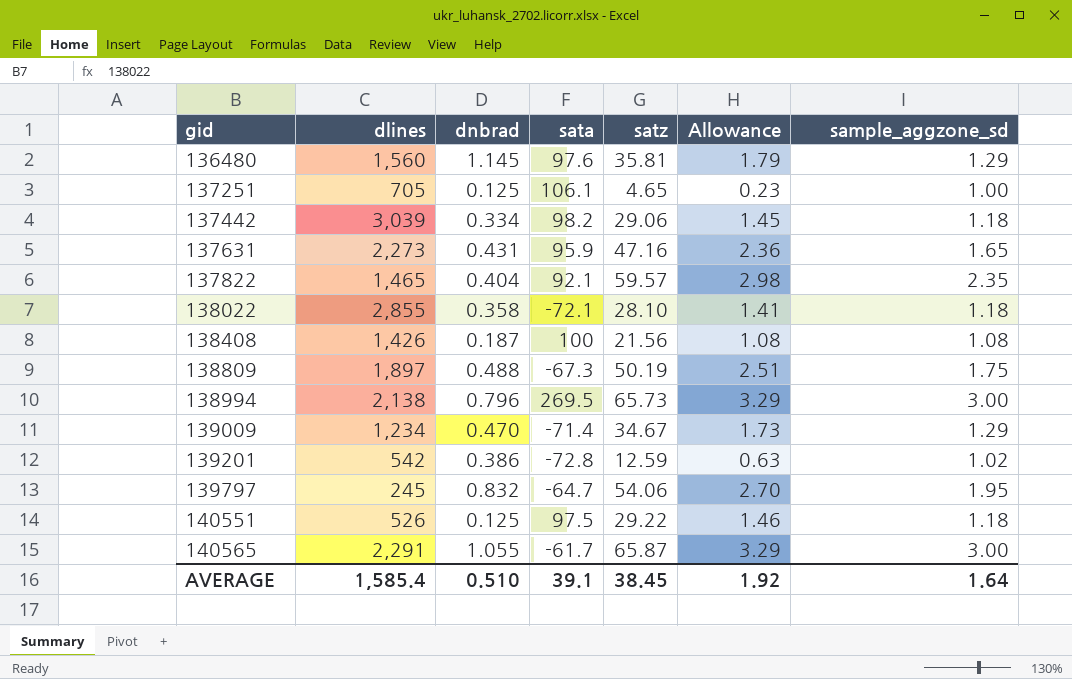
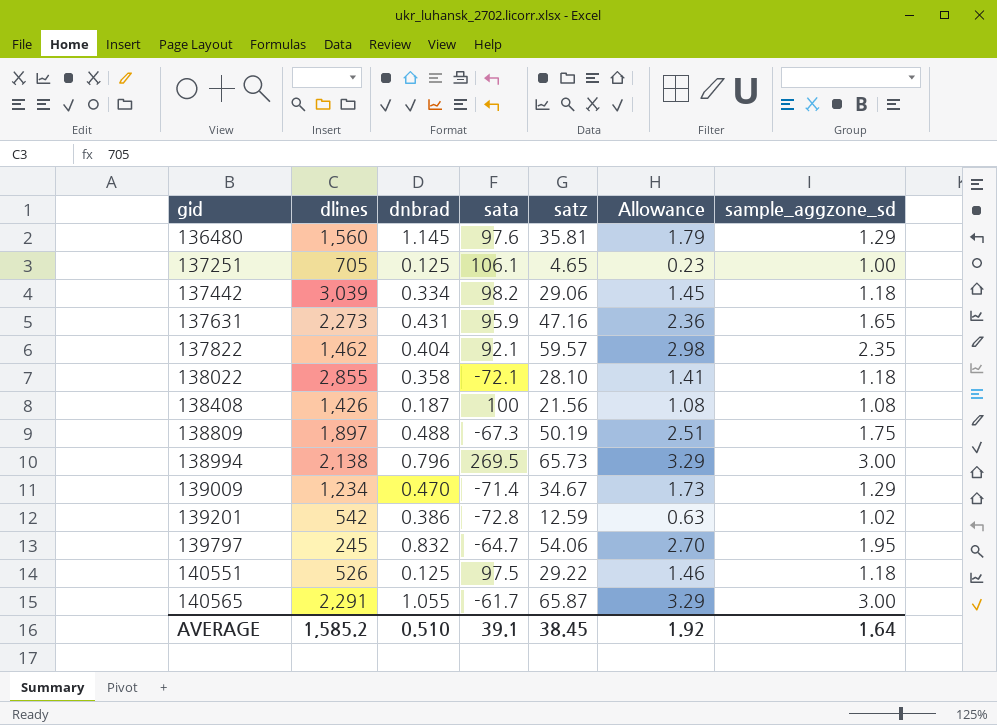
137822 | dlines: 1,465 -> 1,462
AVERAGE | dlines: 1,585.4 -> 1,585.2

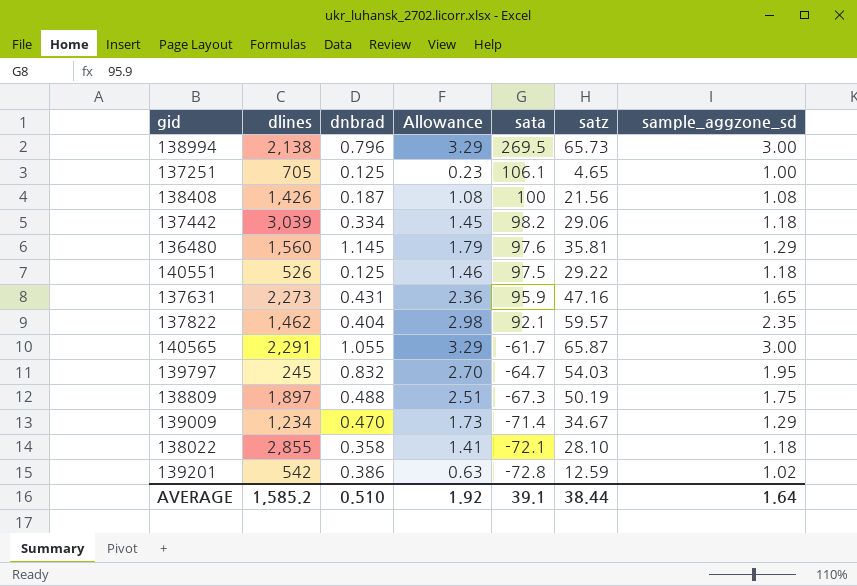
row order: gid ascending -> sata descending
column Allowance | position: 6 -> 4
139797 | satz: 54.06 -> 54.03
AVERAGE | satz: 38.45 -> 38.44

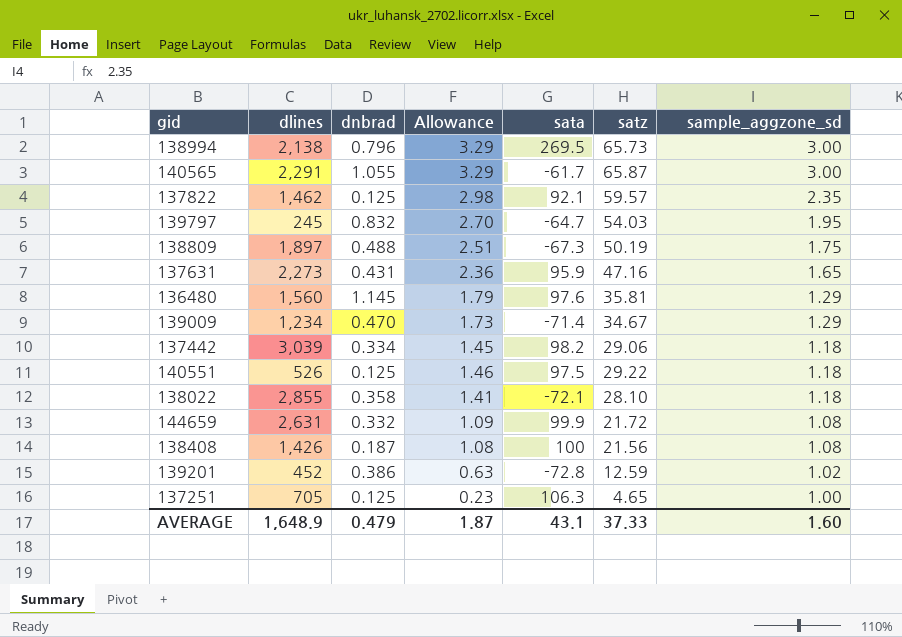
row order: sata descending -> sample_aggzone_sd descending
137822 | dnbrad: 0.404 -> 0.125
row 144659: none -> 2,631 | 0.332 | 1.09 | 99.9 | 21.72 | 1.08
139201 | dlines: 542 -> 452
137251 | sata: 106.1 -> 106.3
AVERAGE | dlines: 1,585.2 -> 1,648.9
AVERAGE | dnbrad: 0.510 -> 0.479
AVERAGE | Allowance: 1.92 -> 1.87
AVERAGE | sata: 39.1 -> 43.1
AVERAGE | satz: 38.44 -> 37.33
AVERAGE | sample_aggzone_sd: 1.64 -> 1.60

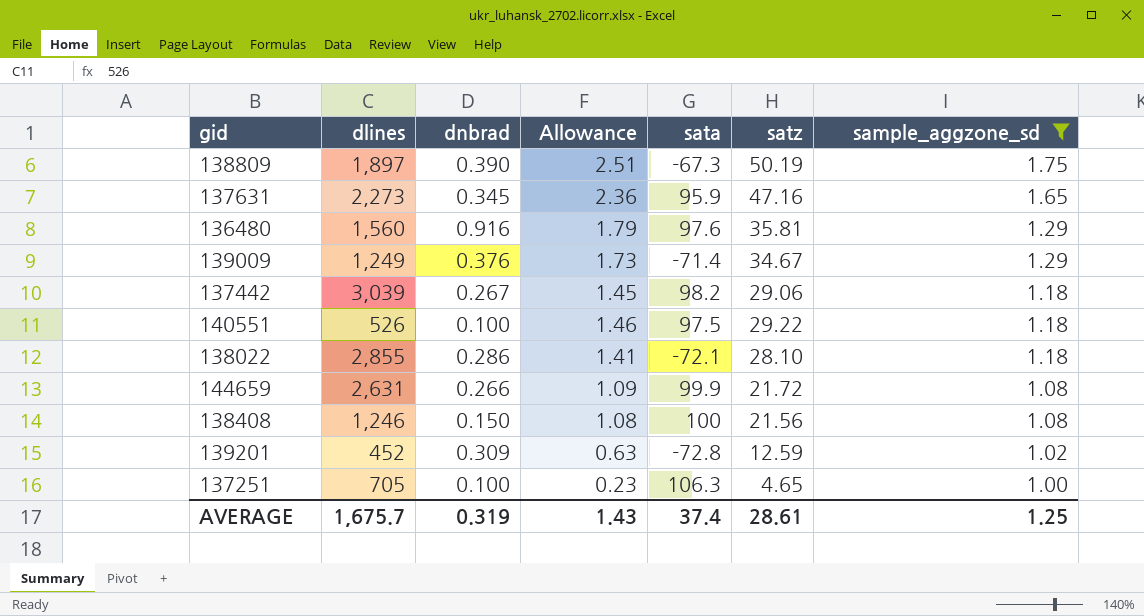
filter: none -> sample_aggzone_sd <= 1.75
138809 | dnbrad: 0.488 -> 0.390
137631 | dnbrad: 0.431 -> 0.345
136480 | dnbrad: 1.145 -> 0.916
139009 | dlines: 1,234 -> 1,249
139009 | dnbrad: 0.470 -> 0.376
137442 | dnbrad: 0.334 -> 0.267
140551 | dnbrad: 0.125 -> 0.100
138022 | dnbrad: 0.358 -> 0.286
144659 | dnbrad: 0.332 -> 0.266
138408 | dlines: 1,426 -> 1,246
138408 | dnbrad: 0.187 -> 0.150
139201 | dnbrad: 0.386 -> 0.309
137251 | dnbrad: 0.125 -> 0.100
AVERAGE | dlines: 1,648.9 -> 1,675.7
AVERAGE | dnbrad: 0.479 -> 0.319
AVERAGE | Allowance: 1.87 -> 1.43
AVERAGE | sata: 43.1 -> 37.4
AVERAGE | satz: 37.33 -> 28.61
AVERAGE | sample_aggzone_sd: 1.60 -> 1.25

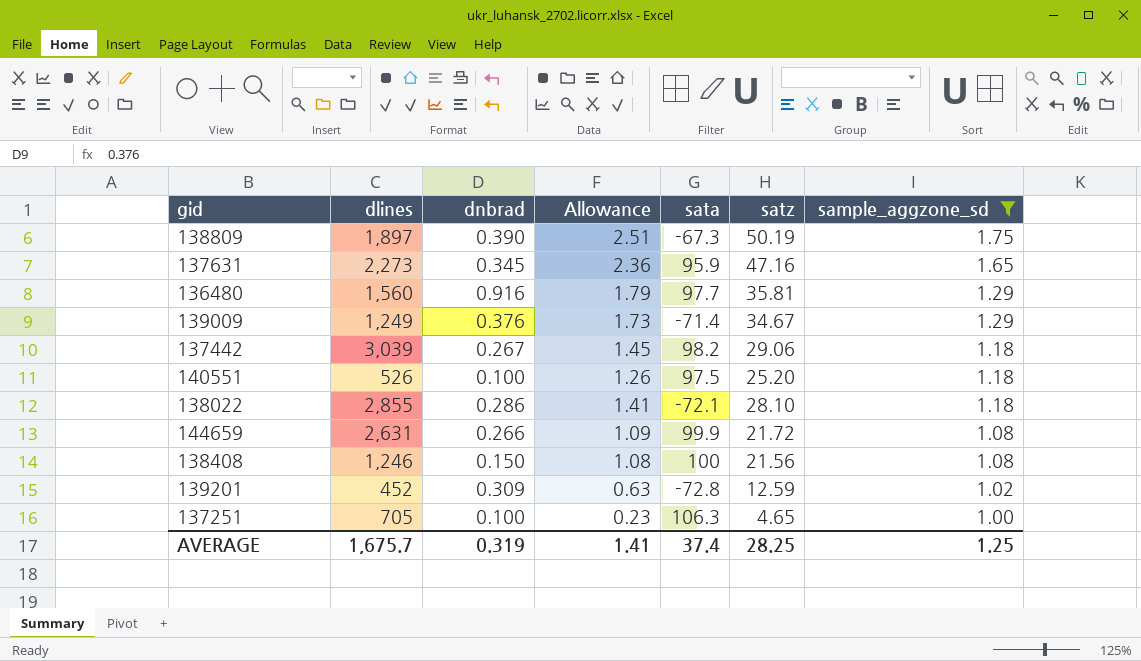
136480 | sata: 97.6 -> 97.7
140551 | Allowance: 1.46 -> 1.26
140551 | satz: 29.22 -> 25.20
AVERAGE | Allowance: 1.43 -> 1.41
AVERAGE | satz: 28.61 -> 28.25

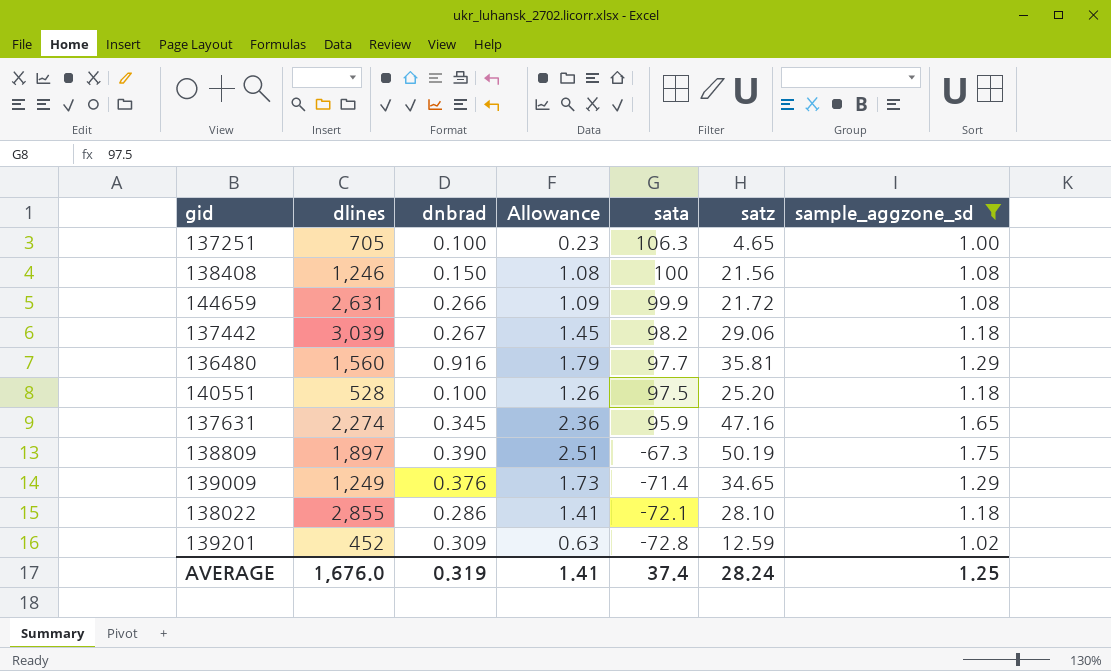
row order: sample_aggzone_sd descending -> sata descending
140551 | dlines: 526 -> 528
137631 | dlines: 2,273 -> 2,274
139009 | satz: 34.67 -> 34.65
AVERAGE | dlines: 1,675.7 -> 1,676.0
AVERAGE | satz: 28.25 -> 28.24

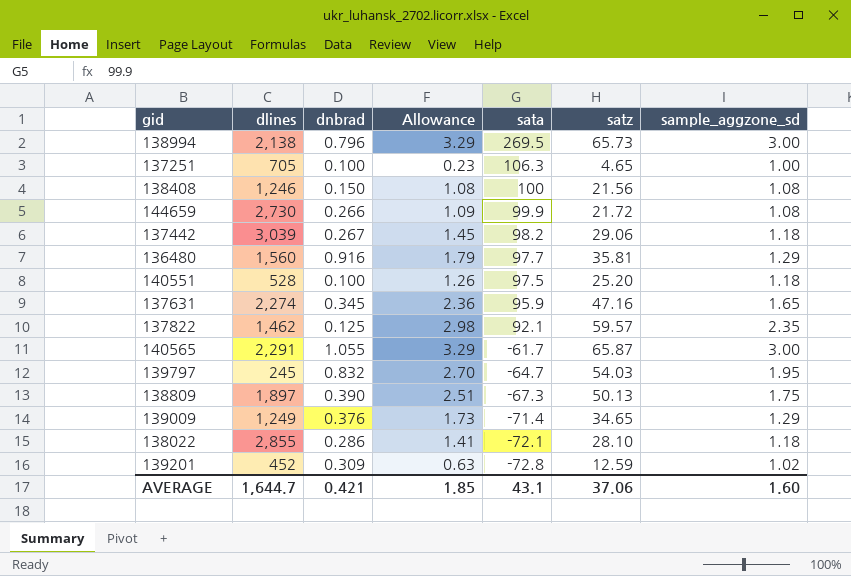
filter: sample_aggzone_sd <= 1.75 -> none
144659 | dlines: 2,631 -> 2,730
138809 | satz: 50.19 -> 50.13
AVERAGE | dlines: 1,676.0 -> 1,644.7
AVERAGE | dnbrad: 0.319 -> 0.421
AVERAGE | Allowance: 1.41 -> 1.85
AVERAGE | sata: 37.4 -> 43.1
AVERAGE | satz: 28.24 -> 37.06
AVERAGE | sample_aggzone_sd: 1.25 -> 1.60

